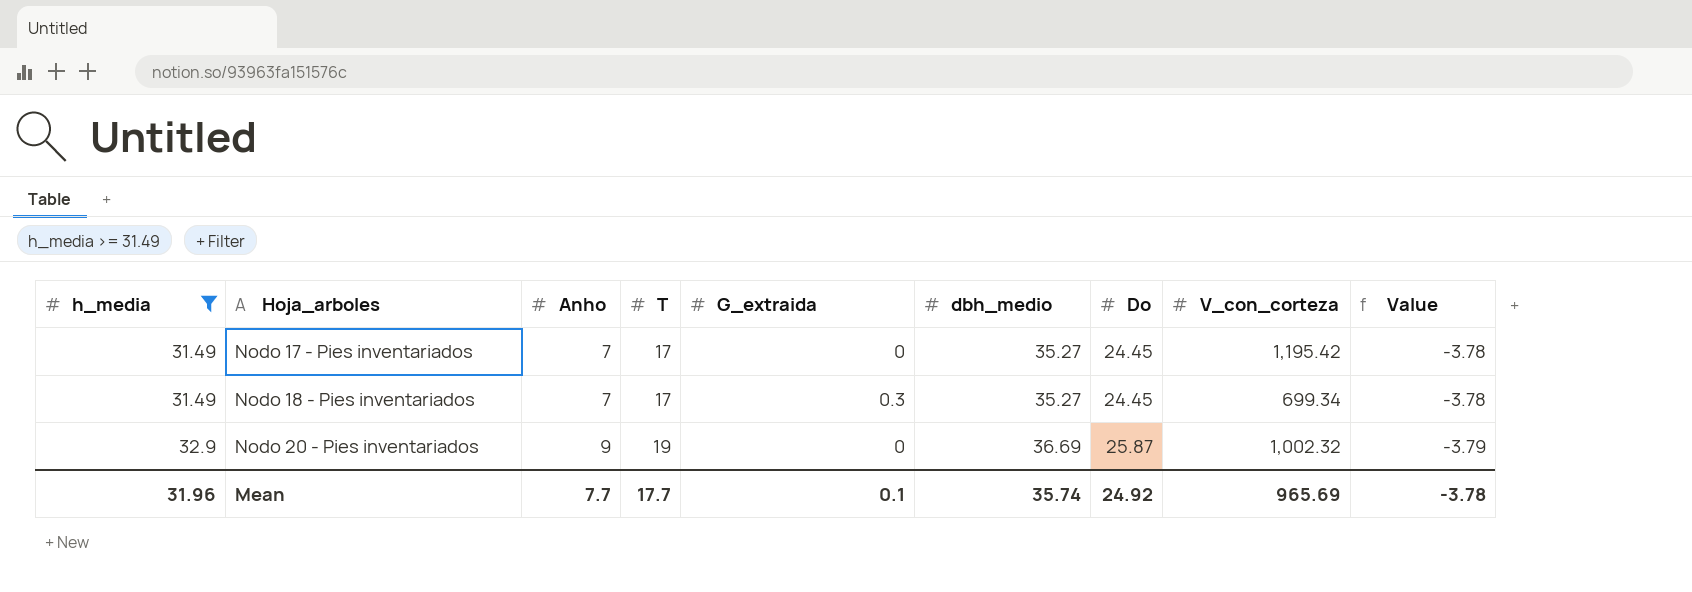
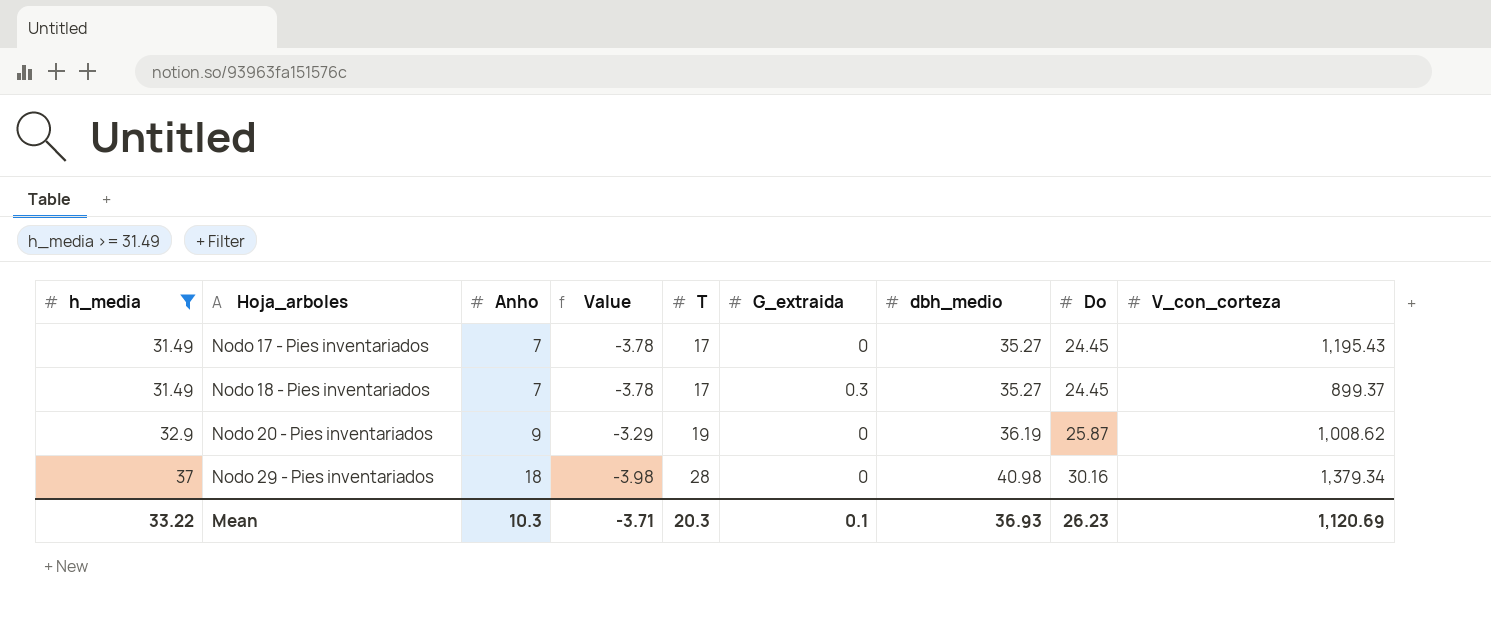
column Value | position: 9 -> 4
Nodo 17 - Pies inventariados | V_con_corteza: 1,195.42 -> 1,195.43
Nodo 18 - Pies inventariados | V_con_corteza: 699.34 -> 899.37
Nodo 20 - Pies inventariados | Value: -3.79 -> -3.29
Nodo 20 - Pies inventariados | dbh_medio: 36.69 -> 36.19
Nodo 20 - Pies inventariados | V_con_corteza: 1,002.32 -> 1,008.62
row Nodo 29 - Pies inventariados: none -> 37 | 18 | -3.98 | 28 | 0 | 40.98 | 30.16 | 1,379.34
Mean | h_media: 31.96 -> 33.22
Mean | Anho: 7.7 -> 10.3
Mean | Value: -3.78 -> -3.71
Mean | T: 17.7 -> 20.3
Mean | dbh_medio: 35.74 -> 36.93
Mean | Do: 24.92 -> 26.23
Mean | V_con_corteza: 965.69 -> 1,120.69

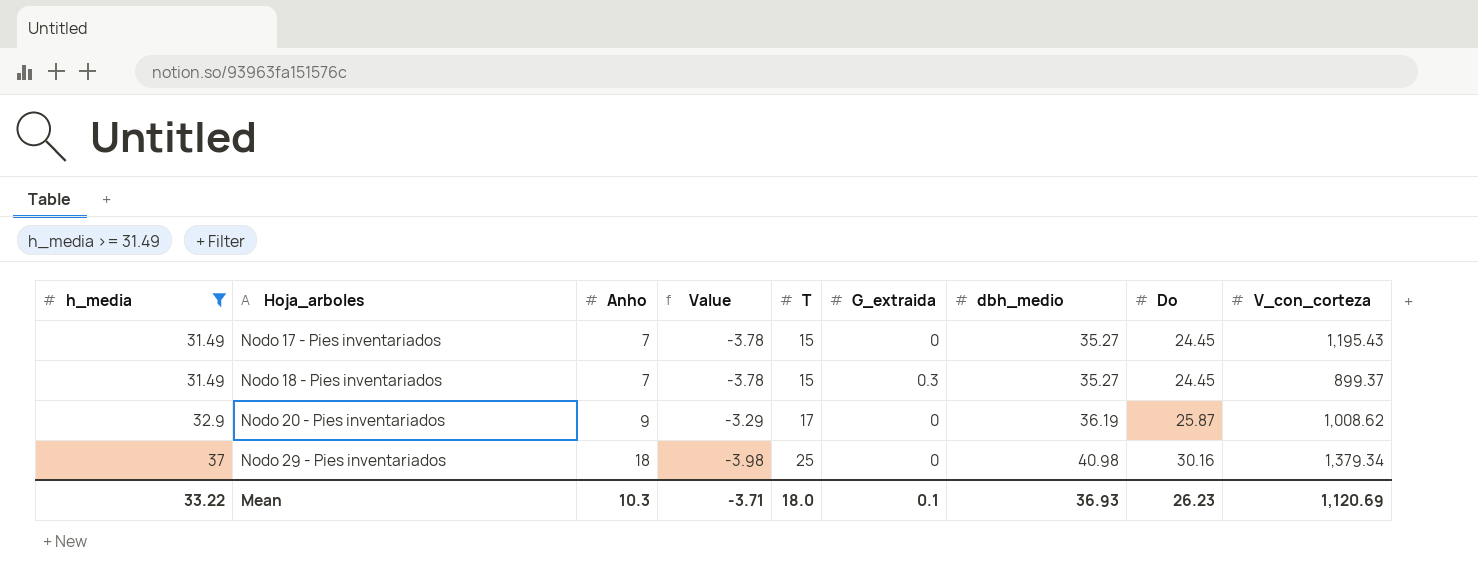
Nodo 17 - Pies inventariados | T: 17 -> 15
Nodo 18 - Pies inventariados | T: 17 -> 15
Nodo 20 - Pies inventariados | T: 19 -> 17
Nodo 29 - Pies inventariados | T: 28 -> 25
Mean | T: 20.3 -> 18.0

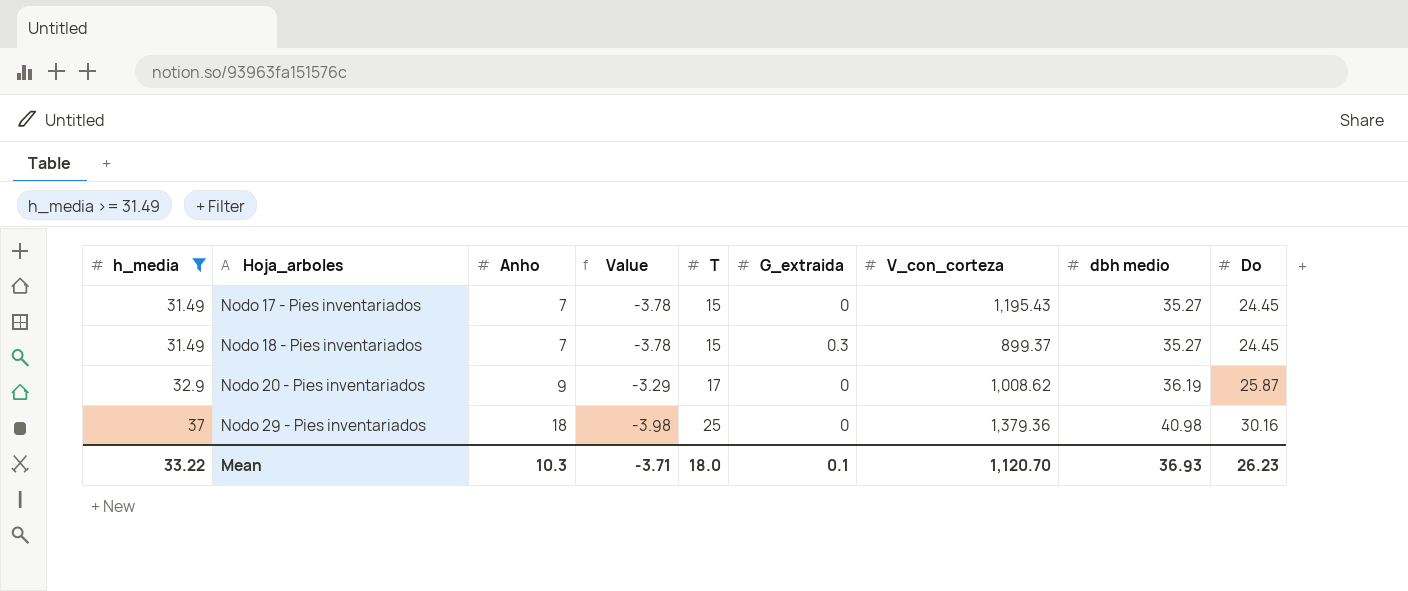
column V_con_corteza | position: 9 -> 7
column name: dbh_medio -> dbh medio
Nodo 29 - Pies inventariados | V_con_corteza: 1,379.34 -> 1,379.36
Mean | V_con_corteza: 1,120.69 -> 1,120.70

